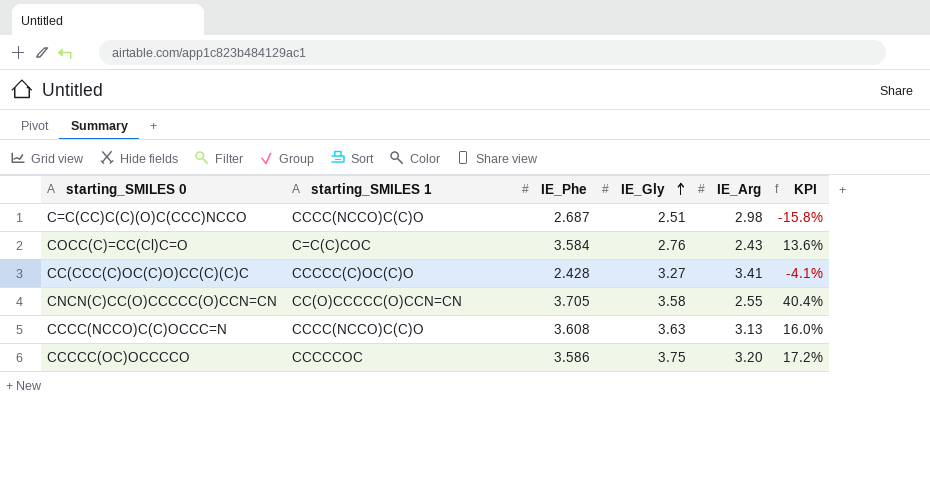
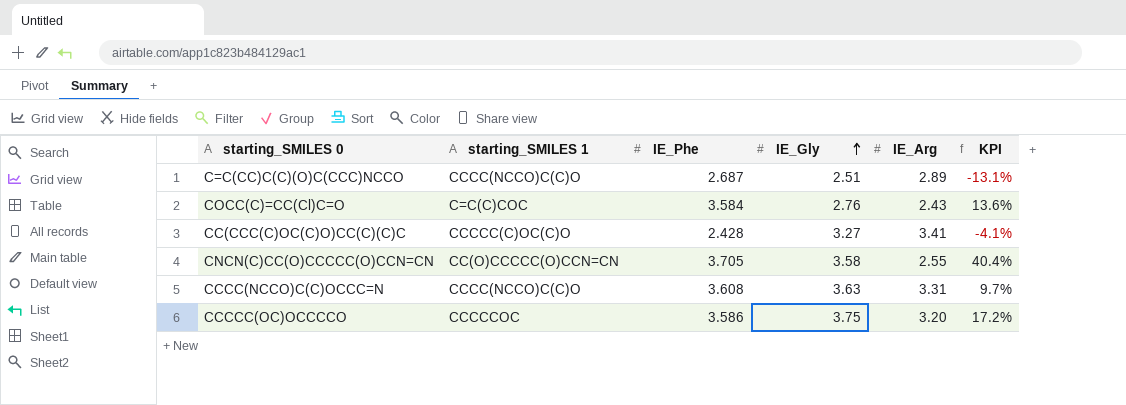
C=C(CC)C(C)(O)C(CCC)NCCO | IE_Arg: 2.98 -> 2.89
C=C(CC)C(C)(O)C(CCC)NCCO | KPI: -15.8% -> -13.1%
CCCC(NCCO)C(C)OCCC=N | IE_Arg: 3.13 -> 3.31
CCCC(NCCO)C(C)OCCC=N | KPI: 16.0% -> 9.7%

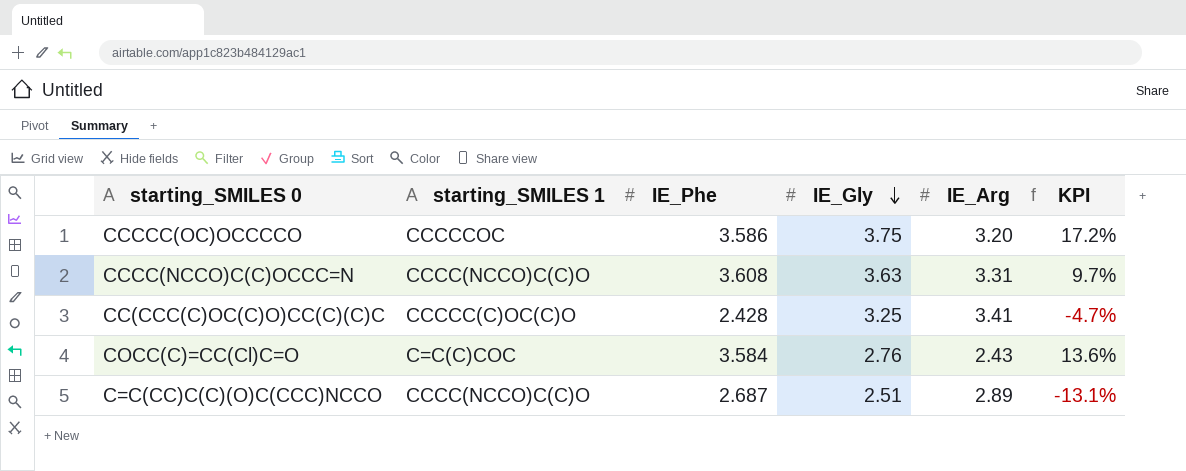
row order: IE_Gly ascending -> IE_Gly descending
row CNCN(C)CC(O)CCCCC(O)CCN=CN: CC(O)CCCCC(O)CCN=CN | 3.705 | 3.58 | 2.55 | 40.4% -> none
CC(CCC(C)OC(C)O)CC(C)(C)C | IE_Gly: 3.27 -> 3.25
CC(CCC(C)OC(C)O)CC(C)(C)C | KPI: -4.1% -> -4.7%

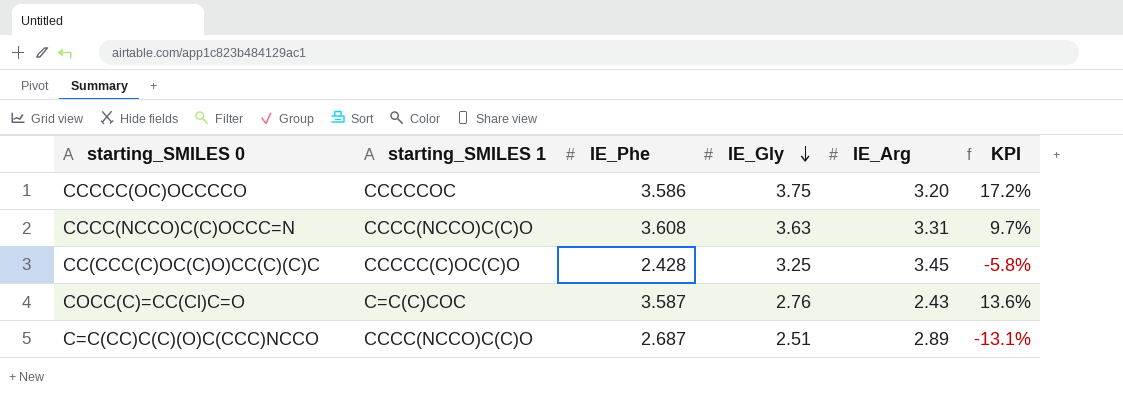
CC(CCC(C)OC(C)O)CC(C)(C)C | IE_Arg: 3.41 -> 3.45
CC(CCC(C)OC(C)O)CC(C)(C)C | KPI: -4.7% -> -5.8%
COCC(C)=CC(Cl)C=O | IE_Phe: 3.584 -> 3.587

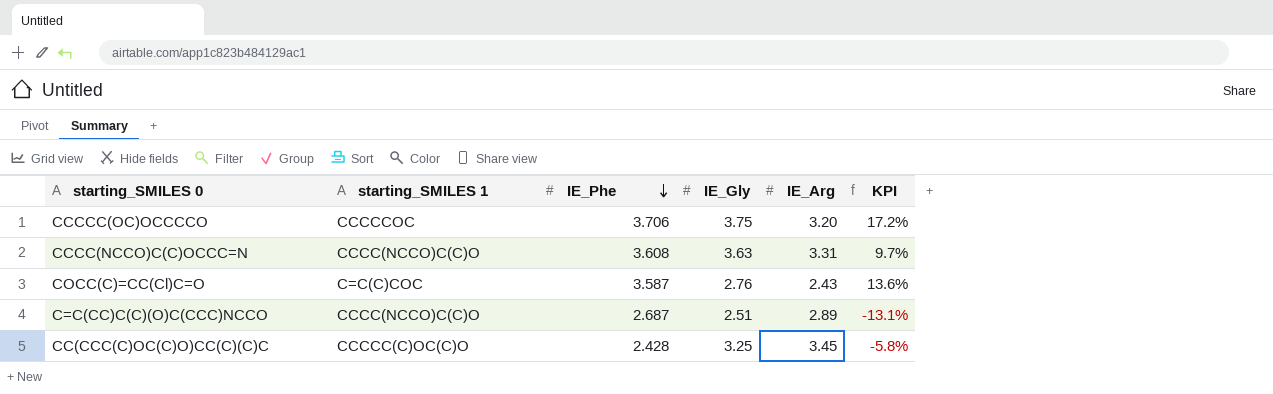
row order: IE_Gly descending -> IE_Phe descending
CCCCC(OC)OCCCCO | IE_Phe: 3.586 -> 3.706

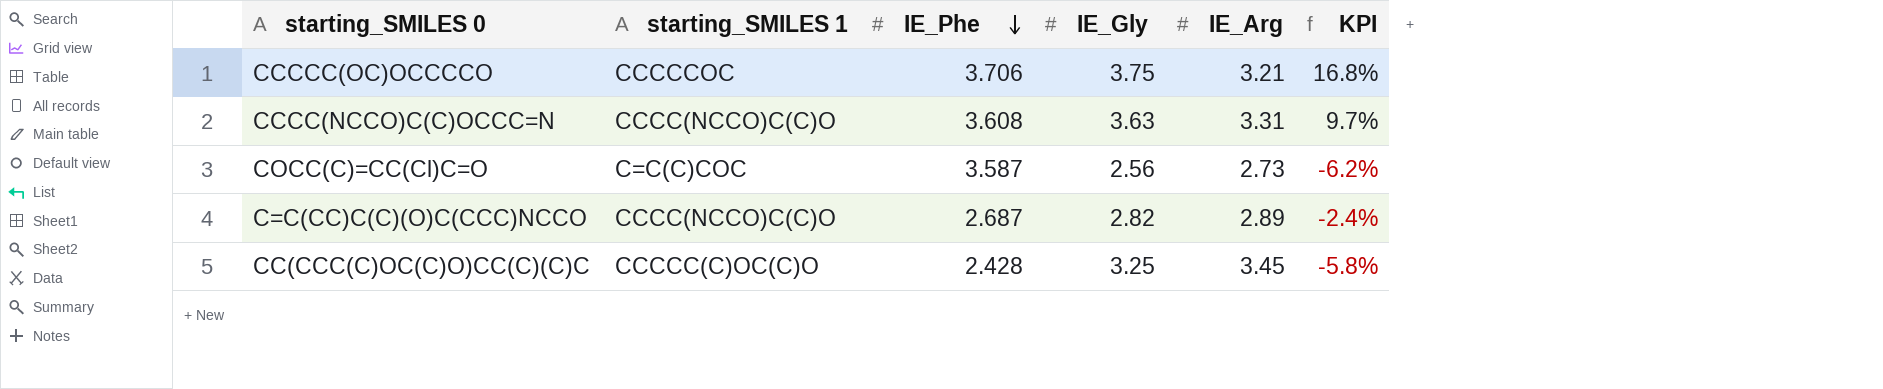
CCCCC(OC)OCCCCO | IE_Arg: 3.20 -> 3.21
CCCCC(OC)OCCCCO | KPI: 17.2% -> 16.8%
COCC(C)=CC(Cl)C=O | IE_Gly: 2.76 -> 2.56
COCC(C)=CC(Cl)C=O | IE_Arg: 2.43 -> 2.73
COCC(C)=CC(Cl)C=O | KPI: 13.6% -> -6.2%
C=C(CC)C(C)(O)C(CCC)NCCO | IE_Gly: 2.51 -> 2.82
C=C(CC)C(C)(O)C(CCC)NCCO | KPI: -13.1% -> -2.4%

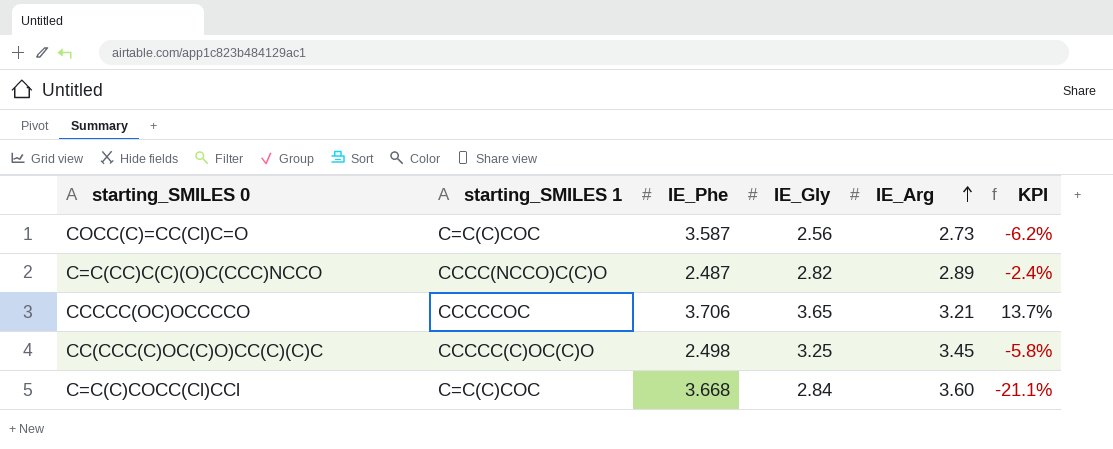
row order: IE_Phe descending -> IE_Arg ascending
row CCCC(NCCO)C(C)OCCC=N: CCCC(NCCO)C(C)O | 3.608 | 3.63 | 3.31 | 9.7% -> none
C=C(CC)C(C)(O)C(CCC)NCCO | IE_Phe: 2.687 -> 2.487
CCCCC(OC)OCCCCO | IE_Gly: 3.75 -> 3.65
CCCCC(OC)OCCCCO | KPI: 16.8% -> 13.7%
CC(CCC(C)OC(C)O)CC(C)(C)C | IE_Phe: 2.428 -> 2.498
row C=C(C)COCC(Cl)CCl: none -> C=C(C)COC | 3.668 | 2.84 | 3.60 | -21.1%

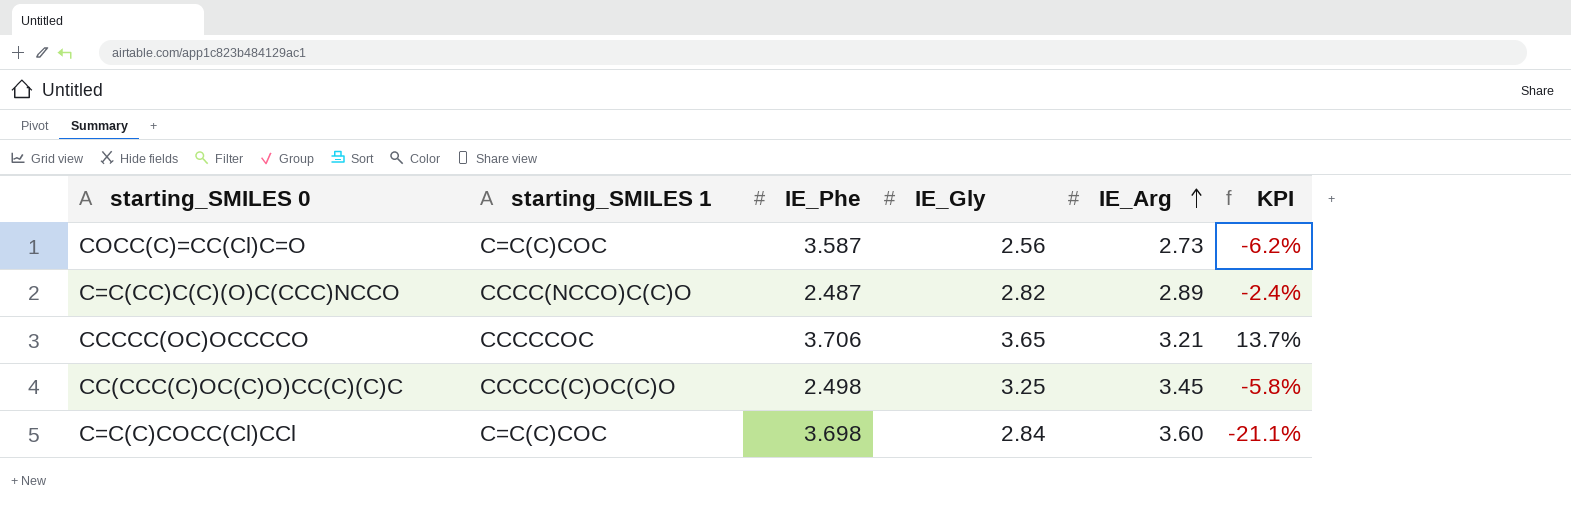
C=C(C)COCC(Cl)CCl | IE_Phe: 3.668 -> 3.698

